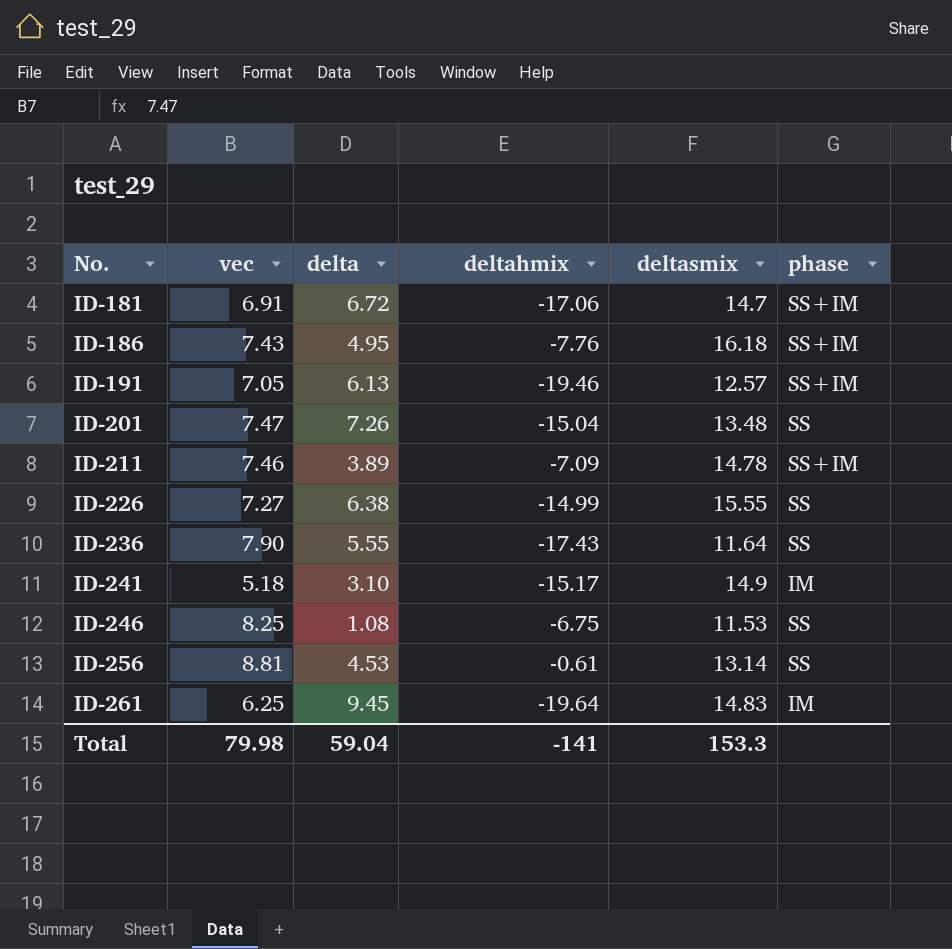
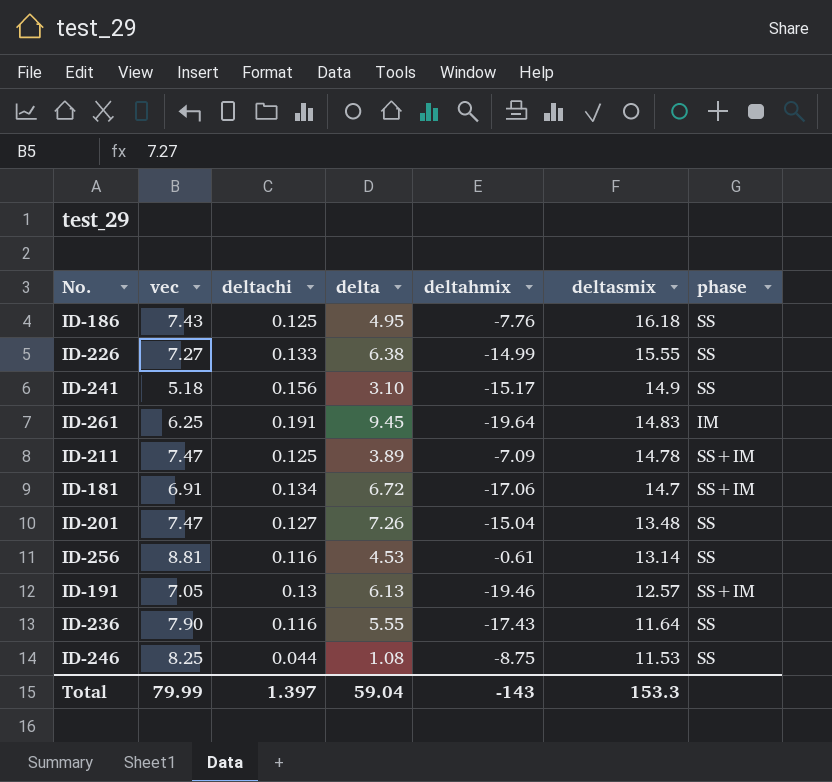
row order: No. ascending -> deltasmix descending
column deltachi | position: none -> 3
ID-186 | phase: SS+IM -> SS
ID-241 | phase: IM -> SS
ID-211 | vec: 7.46 -> 7.47
ID-246 | deltahmix: -6.75 -> -8.75
Total | vec: 79.98 -> 79.99
Total | deltahmix: -141 -> -143

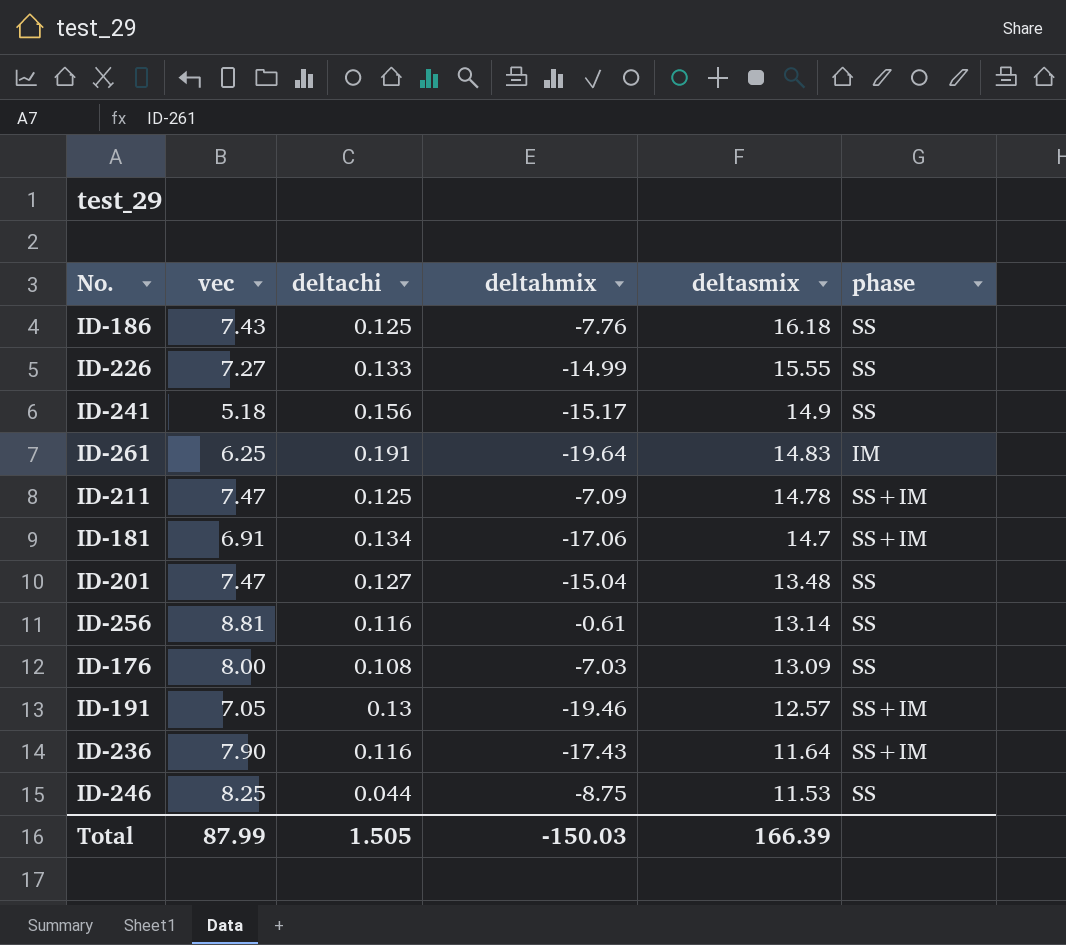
column delta | position: 4 -> none
row ID-176: none -> 8.00 | 0.108 | -7.03 | 13.09 | SS
ID-236 | phase: SS -> SS+IM
Total | vec: 79.99 -> 87.99
Total | deltachi: 1.397 -> 1.505
Total | deltahmix: -143 -> -150.03
Total | deltasmix: 153.3 -> 166.39

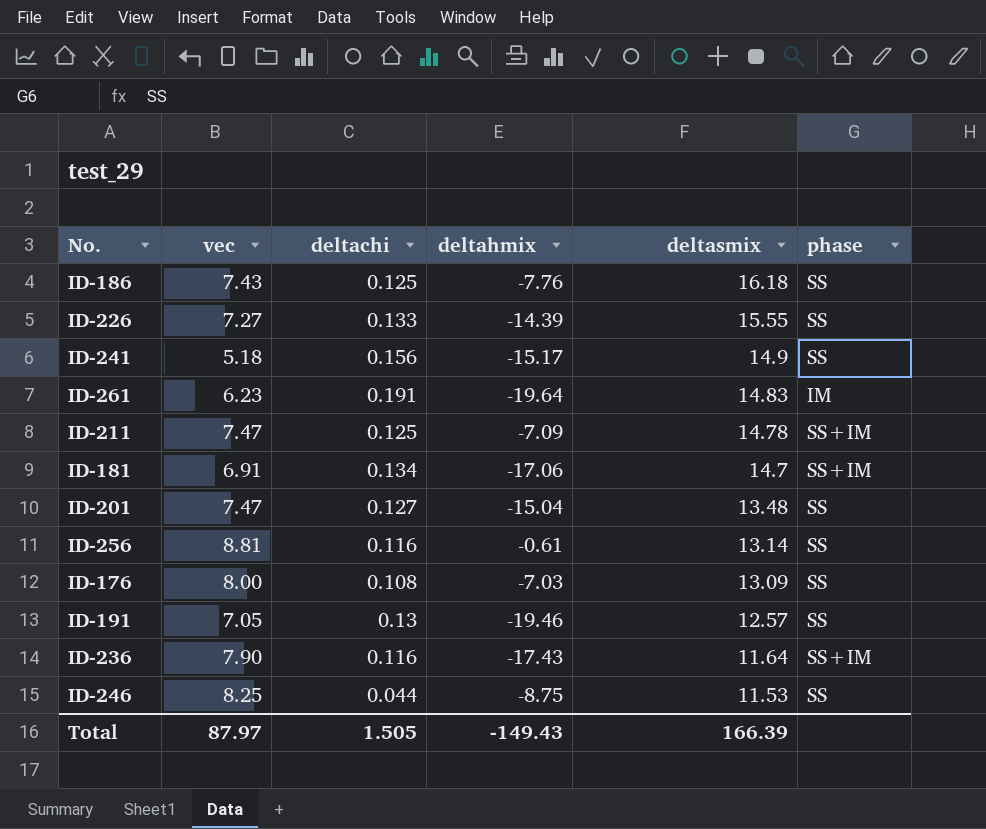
ID-226 | deltahmix: -14.99 -> -14.39
ID-261 | vec: 6.25 -> 6.23
ID-191 | phase: SS+IM -> SS
Total | vec: 87.99 -> 87.97
Total | deltahmix: -150.03 -> -149.43

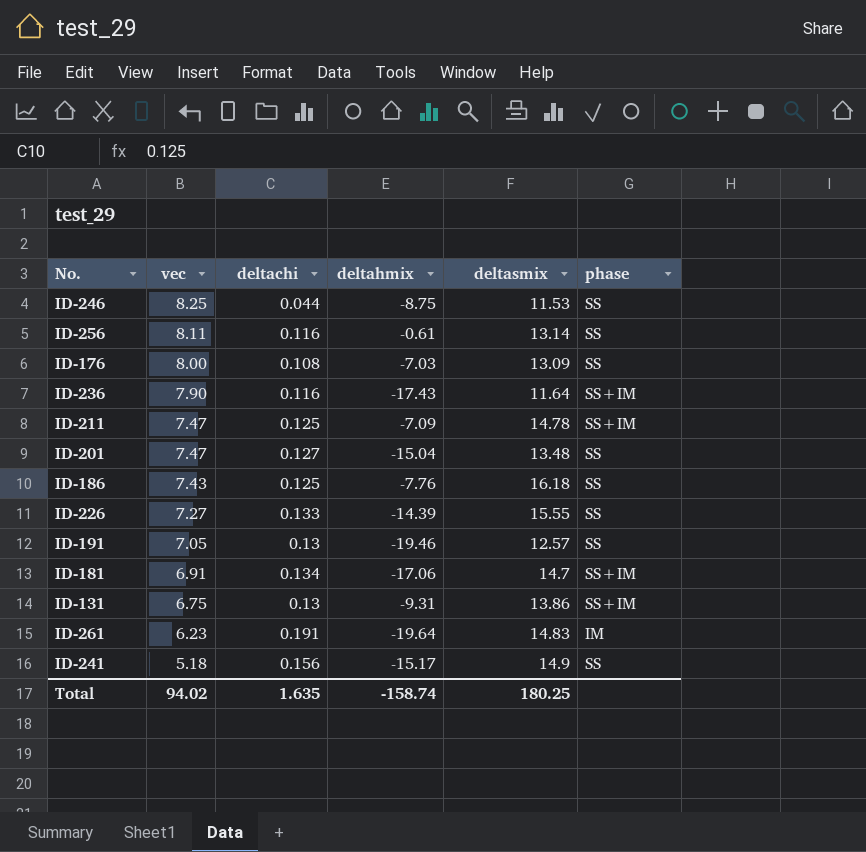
row order: deltasmix descending -> vec descending
ID-256 | vec: 8.81 -> 8.11
row ID-131: none -> 6.75 | 0.13 | -9.31 | 13.86 | SS+IM
Total | vec: 87.97 -> 94.02
Total | deltachi: 1.505 -> 1.635
Total | deltahmix: -149.43 -> -158.74
Total | deltasmix: 166.39 -> 180.25

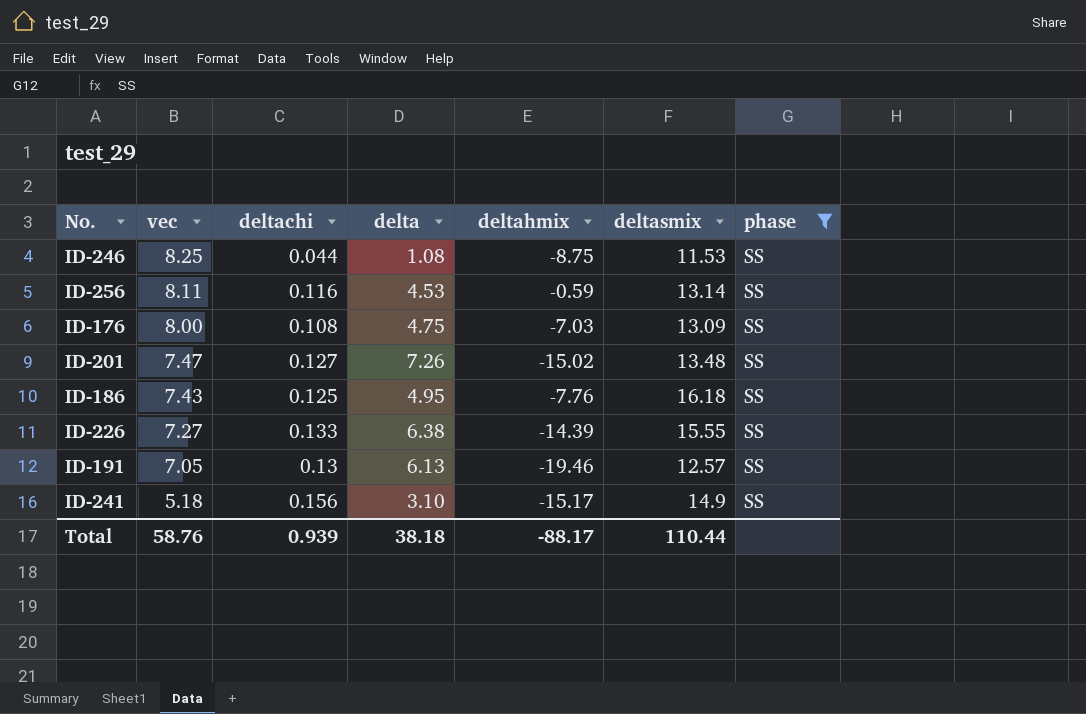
filter: none -> phase = SS
column delta | position: none -> 4
ID-256 | deltahmix: -0.61 -> -0.59
ID-201 | deltahmix: -15.04 -> -15.02
Total | vec: 94.02 -> 58.76
Total | deltachi: 1.635 -> 0.939
Total | deltahmix: -158.74 -> -88.17
Total | deltasmix: 180.25 -> 110.44

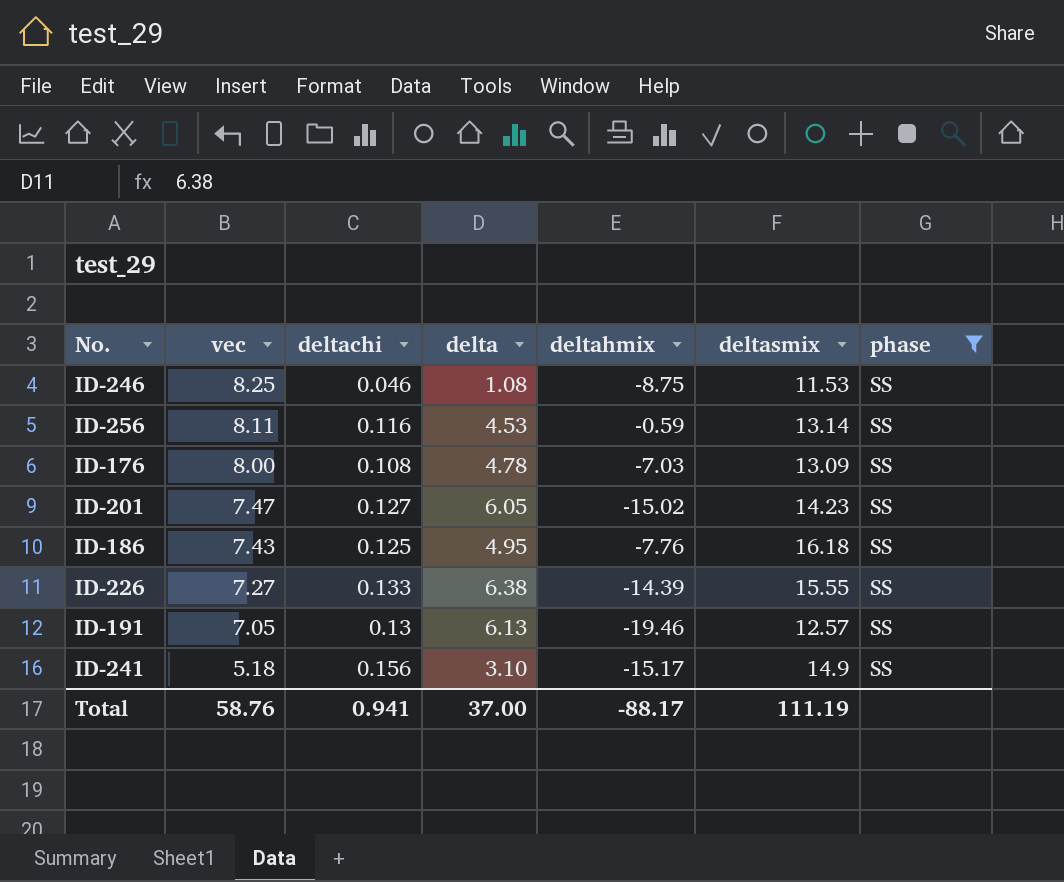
ID-246 | deltachi: 0.044 -> 0.046
ID-176 | delta: 4.75 -> 4.78
ID-201 | delta: 7.26 -> 6.05
ID-201 | deltasmix: 13.48 -> 14.23
Total | deltachi: 0.939 -> 0.941
Total | delta: 38.18 -> 37.00
Total | deltasmix: 110.44 -> 111.19

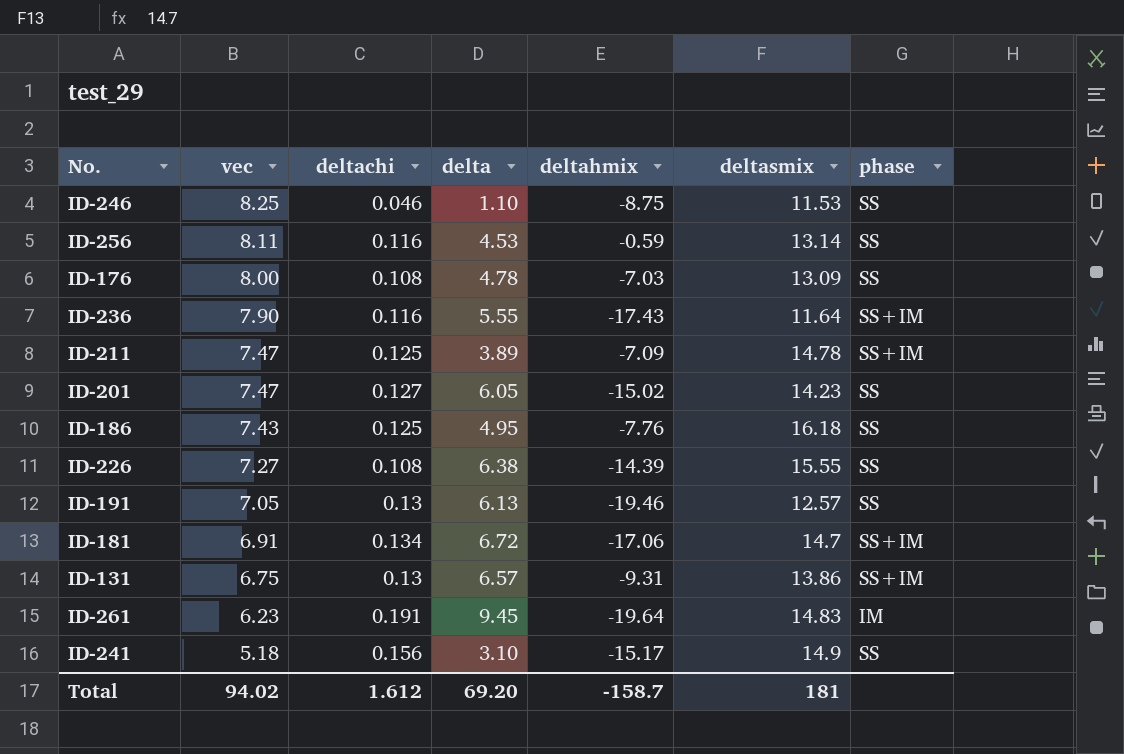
filter: phase = SS -> none
ID-246 | delta: 1.08 -> 1.10
ID-226 | deltachi: 0.133 -> 0.108
Total | vec: 58.76 -> 94.02
Total | deltachi: 0.941 -> 1.612
Total | delta: 37.00 -> 69.20
Total | deltahmix: -88.17 -> -158.7
Total | deltasmix: 111.19 -> 181

